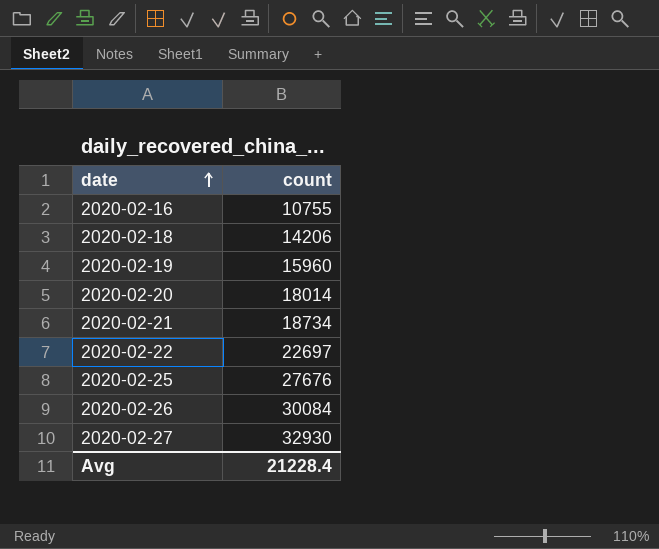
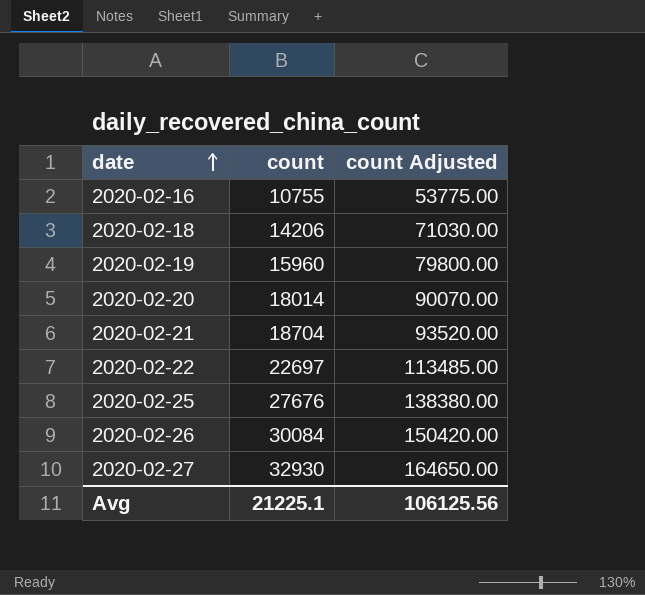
column count Adjusted | formula: none -> [count] * 5
2020-02-21 | count: 18734 -> 18704
Avg | count: 21228.4 -> 21225.1

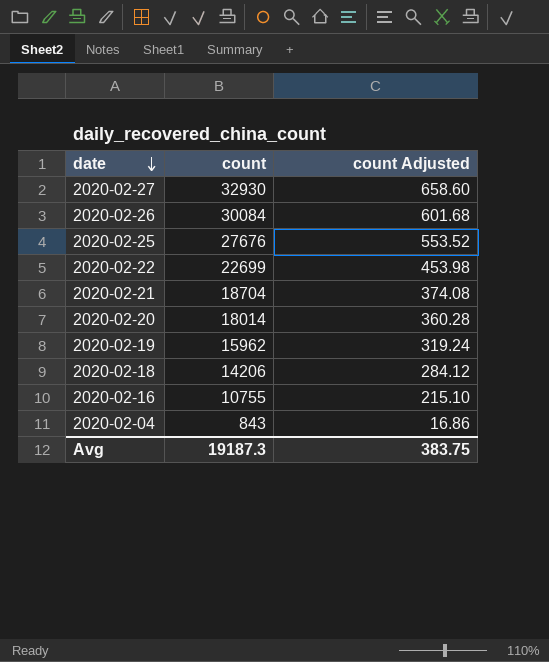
row order: date ascending -> date descending
column count Adjusted | formula: [count] * 5 -> [count] * 0.02
2020-02-22 | count: 22697 -> 22699
2020-02-19 | count: 15960 -> 15962
row 2020-02-04: none -> 843 | 16.86
Avg | count: 21225.1 -> 19187.3
Avg | count Adjusted: 106125.56 -> 383.75

